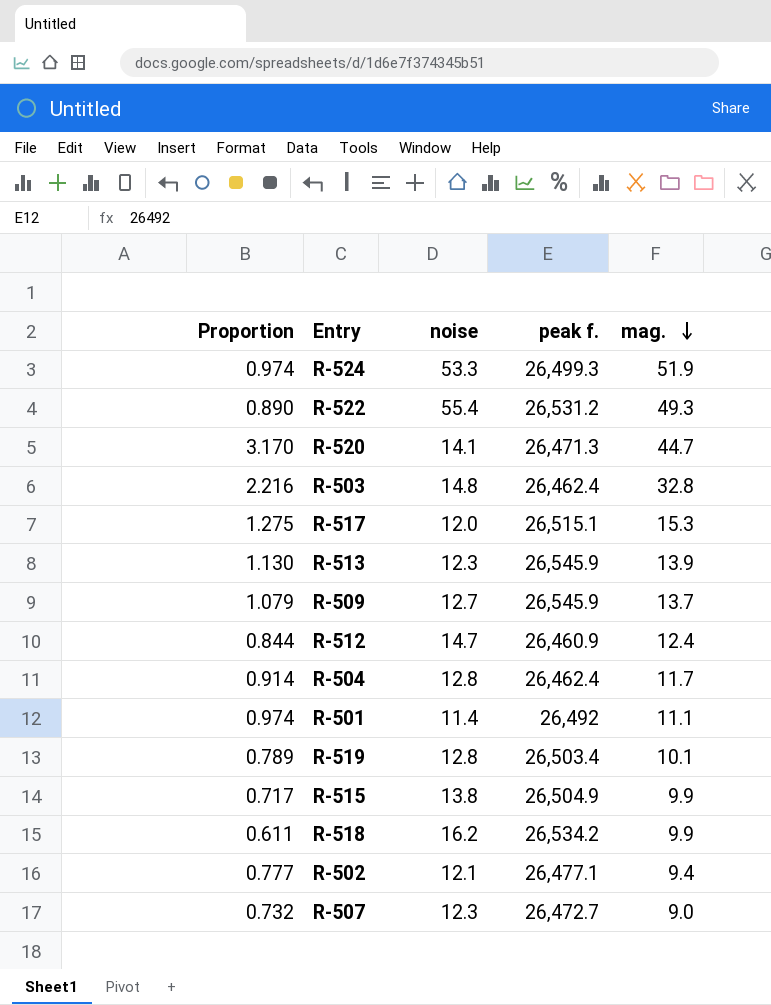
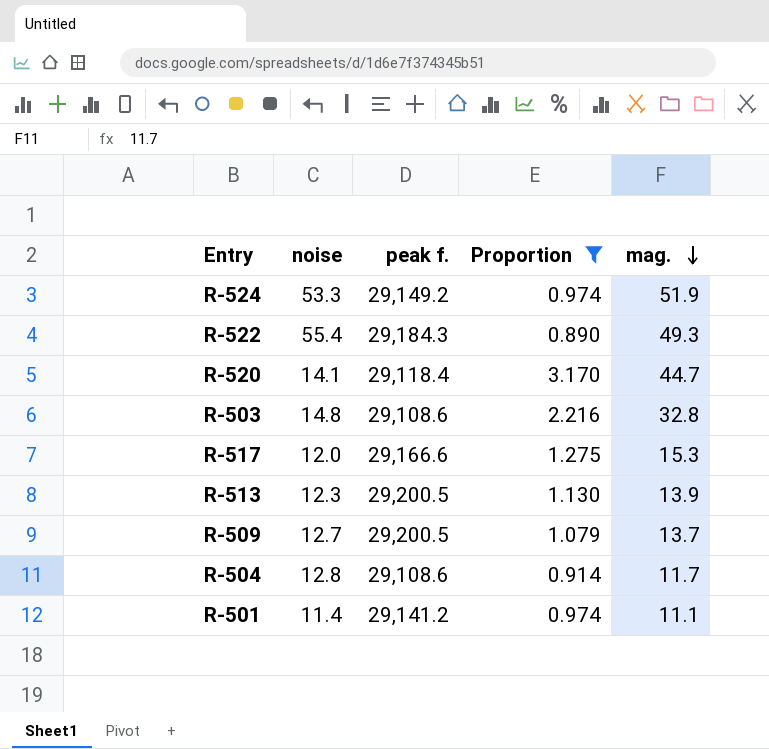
filter: none -> Proportion >= 0.890
column Proportion | position: 1 -> 4
R-524 | peak f.: 26,499.3 -> 29,149.2
R-522 | peak f.: 26,531.2 -> 29,184.3
R-520 | peak f.: 26,471.3 -> 29,118.4
R-503 | peak f.: 26,462.4 -> 29,108.6
R-517 | peak f.: 26,515.1 -> 29,166.6
R-513 | peak f.: 26,545.9 -> 29,200.5
R-509 | peak f.: 26,545.9 -> 29,200.5
R-504 | peak f.: 26,462.4 -> 29,108.6
R-501 | peak f.: 26,492 -> 29,141.2

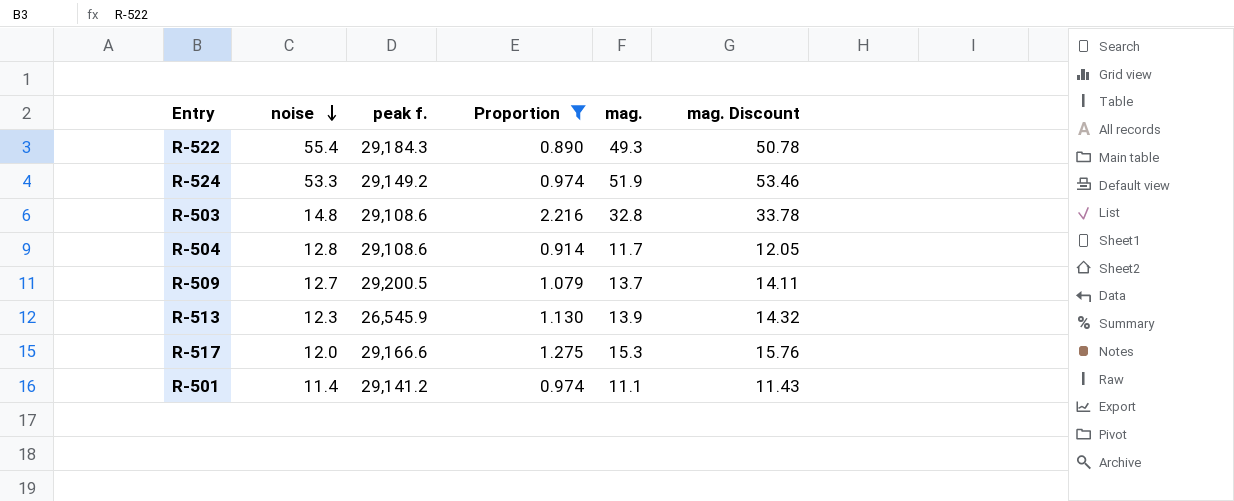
row order: mag. descending -> noise descending
column mag. Discount | formula: none -> [mag.] * 1.03
row R-520: 14.1 | 29,118.4 | 3.170 | 44.7 -> none
R-513 | peak f.: 29,200.5 -> 26,545.9

